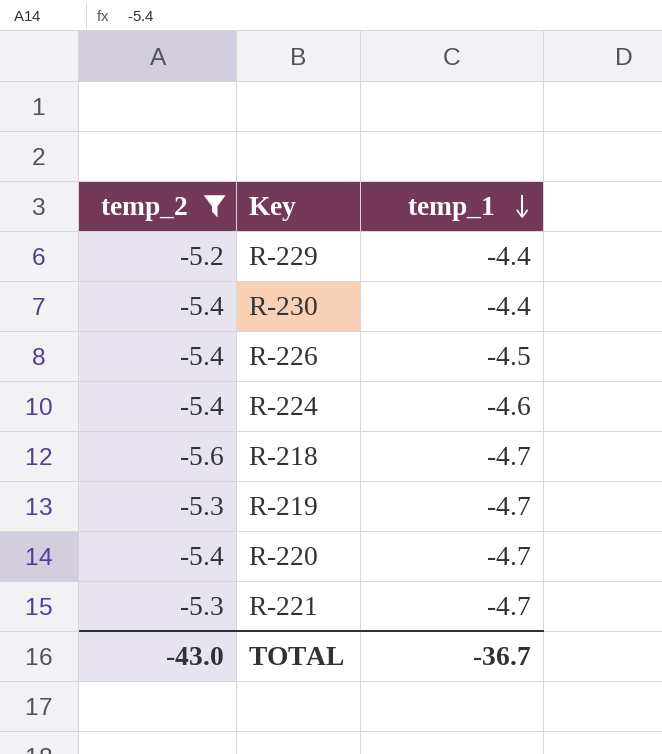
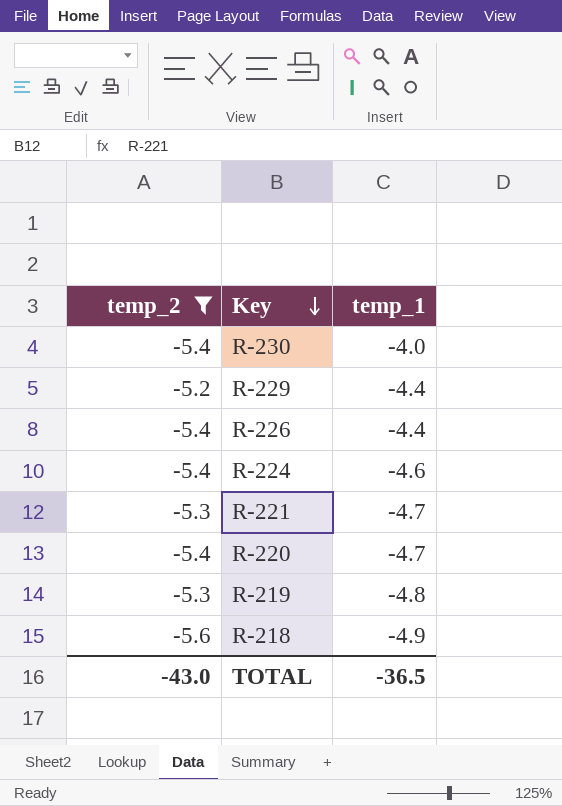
row order: temp_1 descending -> Key descending
R-230 | temp_1: -4.4 -> -4.0
R-226 | temp_1: -4.5 -> -4.4
R-219 | temp_1: -4.7 -> -4.8
R-218 | temp_1: -4.7 -> -4.9
TOTAL | temp_1: -36.7 -> -36.5

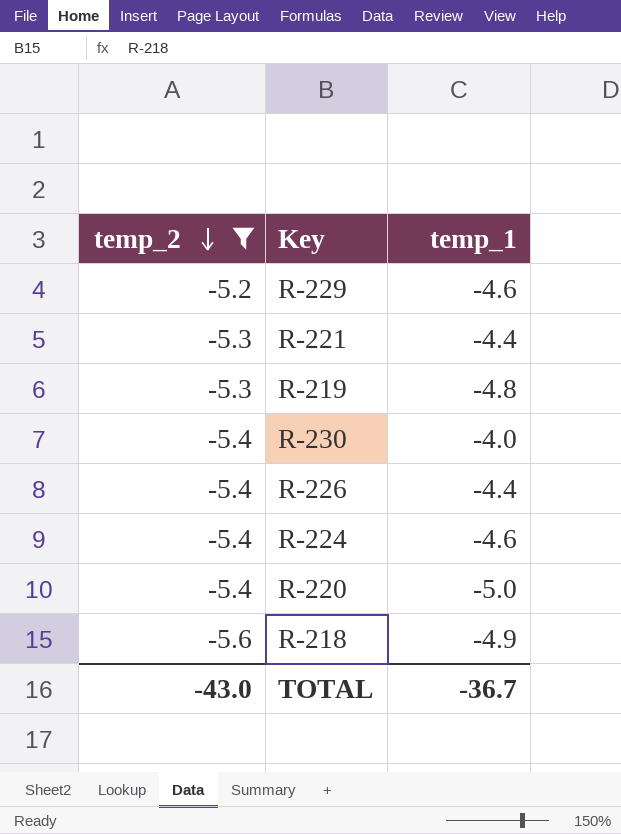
row order: Key descending -> temp_2 descending
R-229 | temp_1: -4.4 -> -4.6
R-221 | temp_1: -4.7 -> -4.4
R-220 | temp_1: -4.7 -> -5.0
TOTAL | temp_1: -36.5 -> -36.7

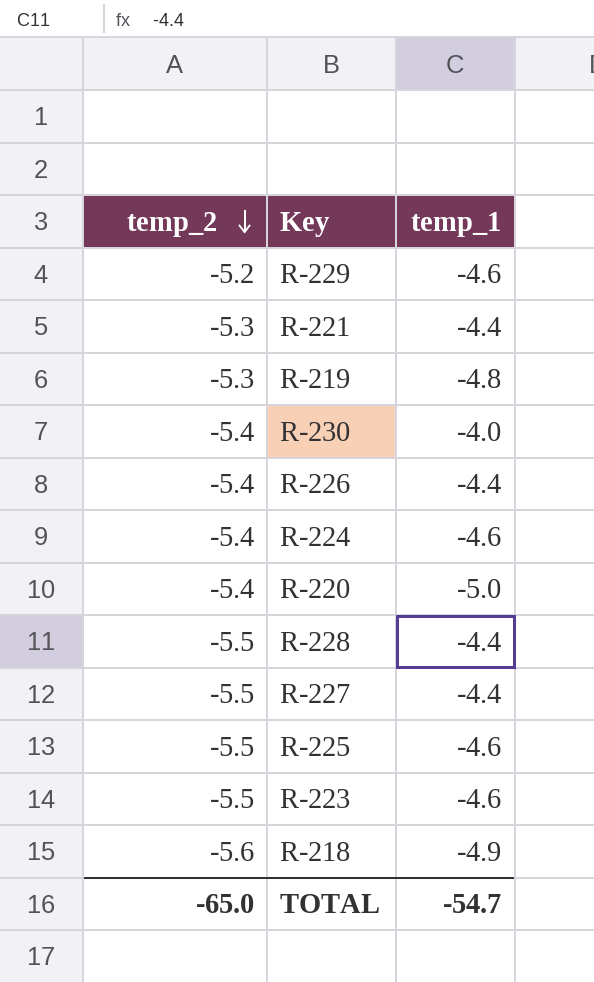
filter: temp_2 != -5.5 -> none
TOTAL | temp_2: -43.0 -> -65.0
TOTAL | temp_1: -36.7 -> -54.7

